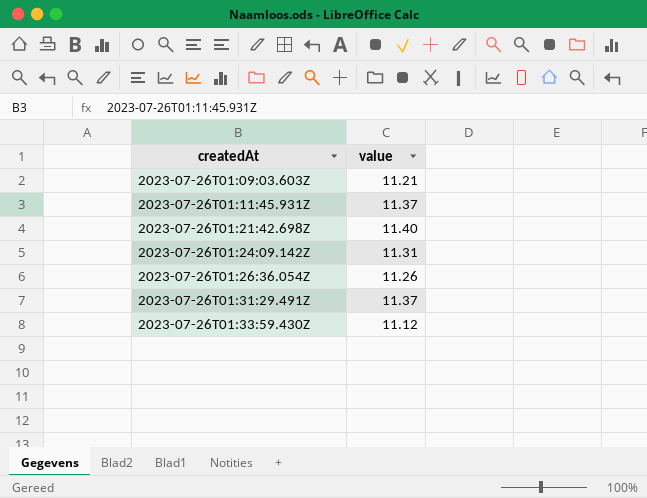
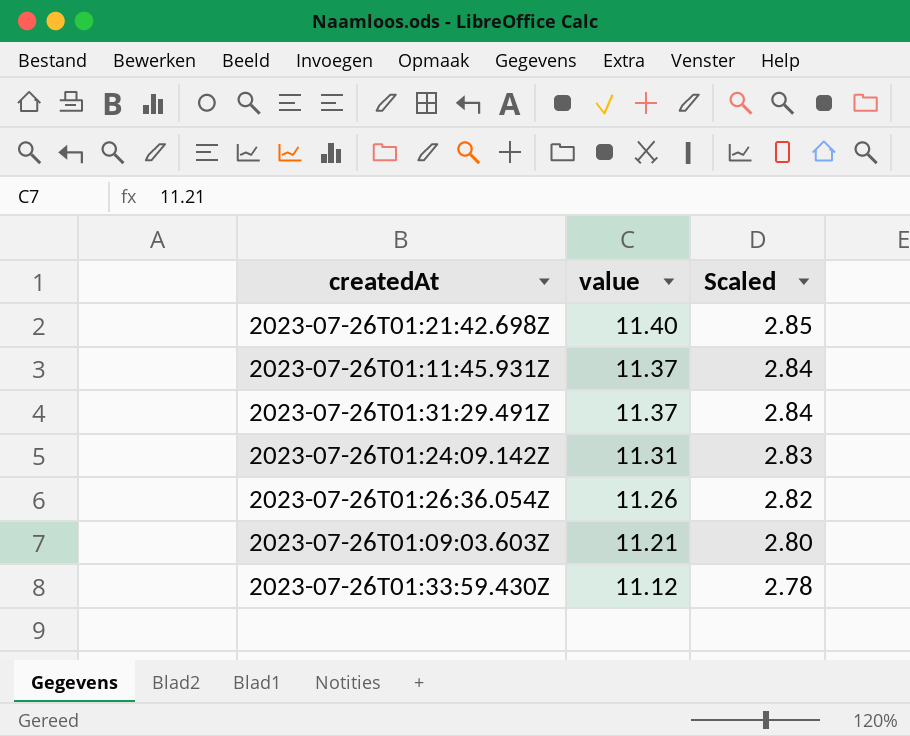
row order: createdAt ascending -> value descending
column Scaled | formula: none -> [value] * 0.25

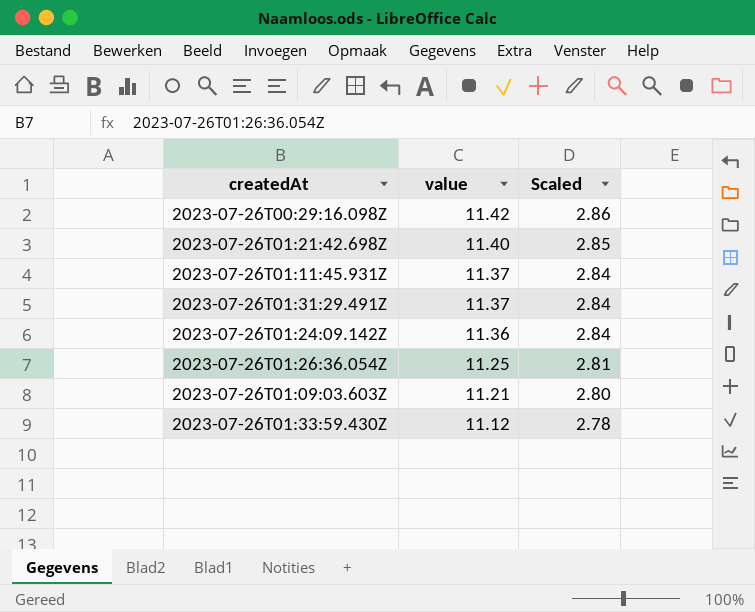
row 2023-07-26T00:29:16.098Z: none -> 11.42 | 2.86
2023-07-26T01:24:09.142Z | value: 11.31 -> 11.36
2023-07-26T01:24:09.142Z | Scaled: 2.83 -> 2.84
2023-07-26T01:26:36.054Z | value: 11.26 -> 11.25
2023-07-26T01:26:36.054Z | Scaled: 2.82 -> 2.81

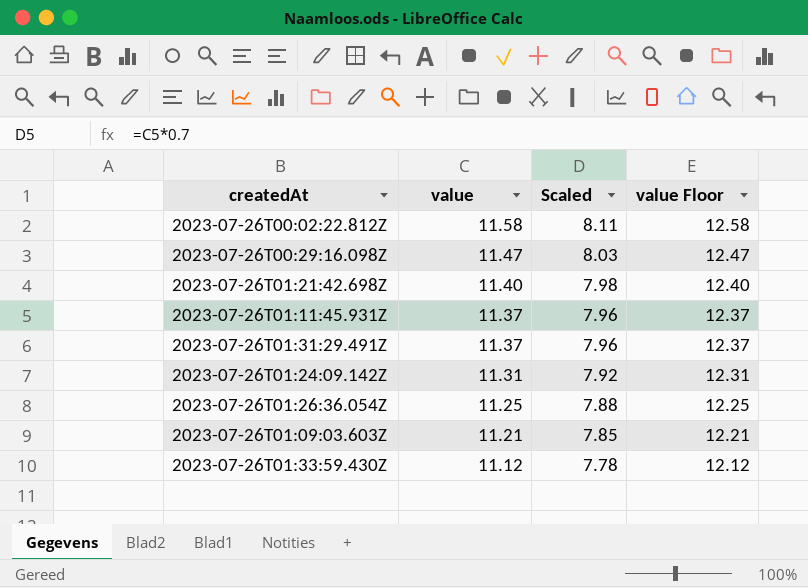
column Scaled | formula: [value] * 0.25 -> [value] * 0.7
column value Floor | formula: none -> [value] + 1
row 2023-07-26T00:02:22.812Z: none -> 11.58 | 8.11 | 12.58
2023-07-26T00:29:16.098Z | value: 11.42 -> 11.47
2023-07-26T01:24:09.142Z | value: 11.36 -> 11.31

